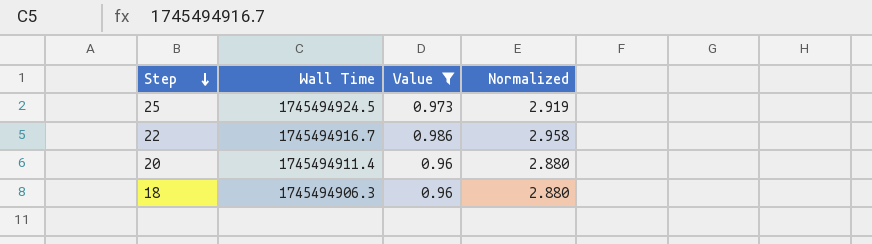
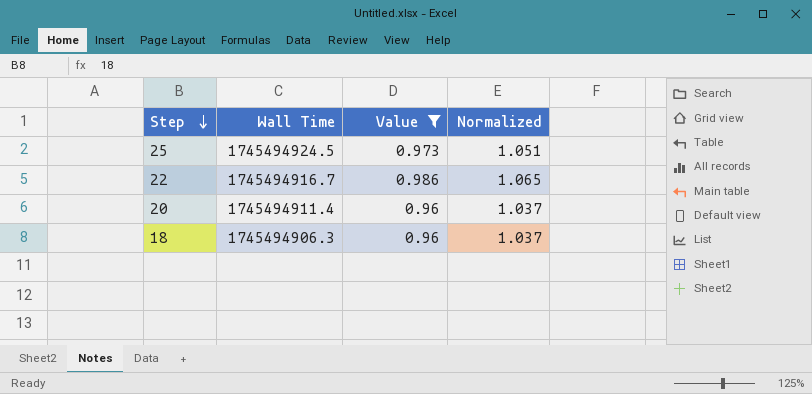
column Normalized | formula: [Value] * 3 -> [Value] * 1.08

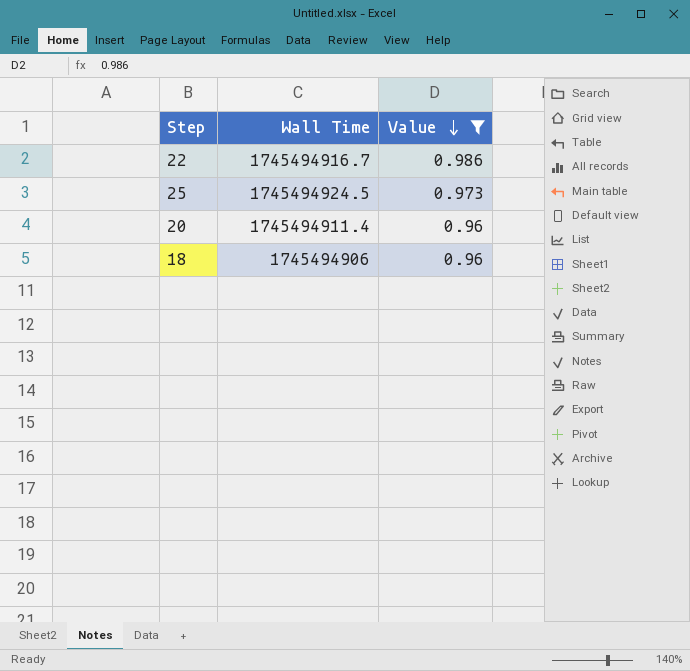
row order: Step descending -> Value descending
column Normalized | formula: [Value] * 1.08 -> none
18 | Wall Time: 1745494906.3 -> 1745494906

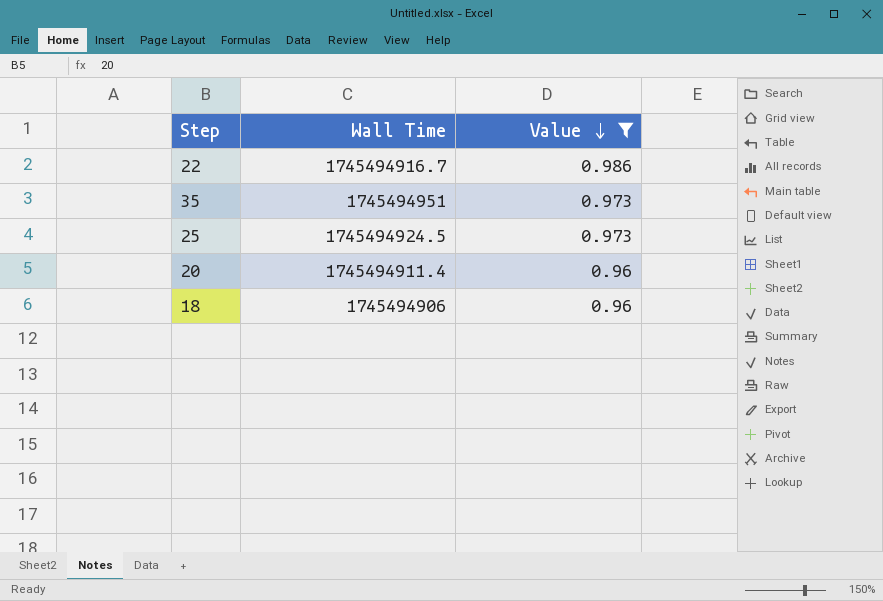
row 35: none -> 1745494951 | 0.973

